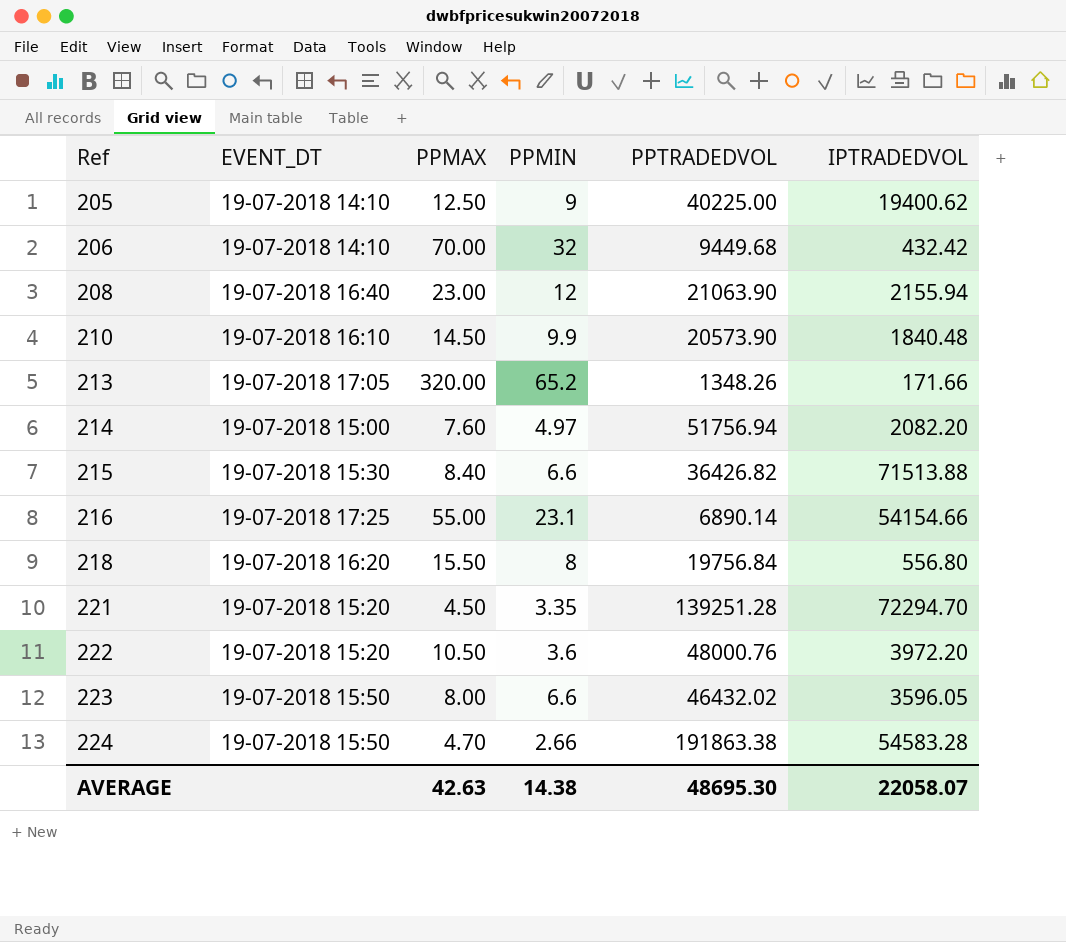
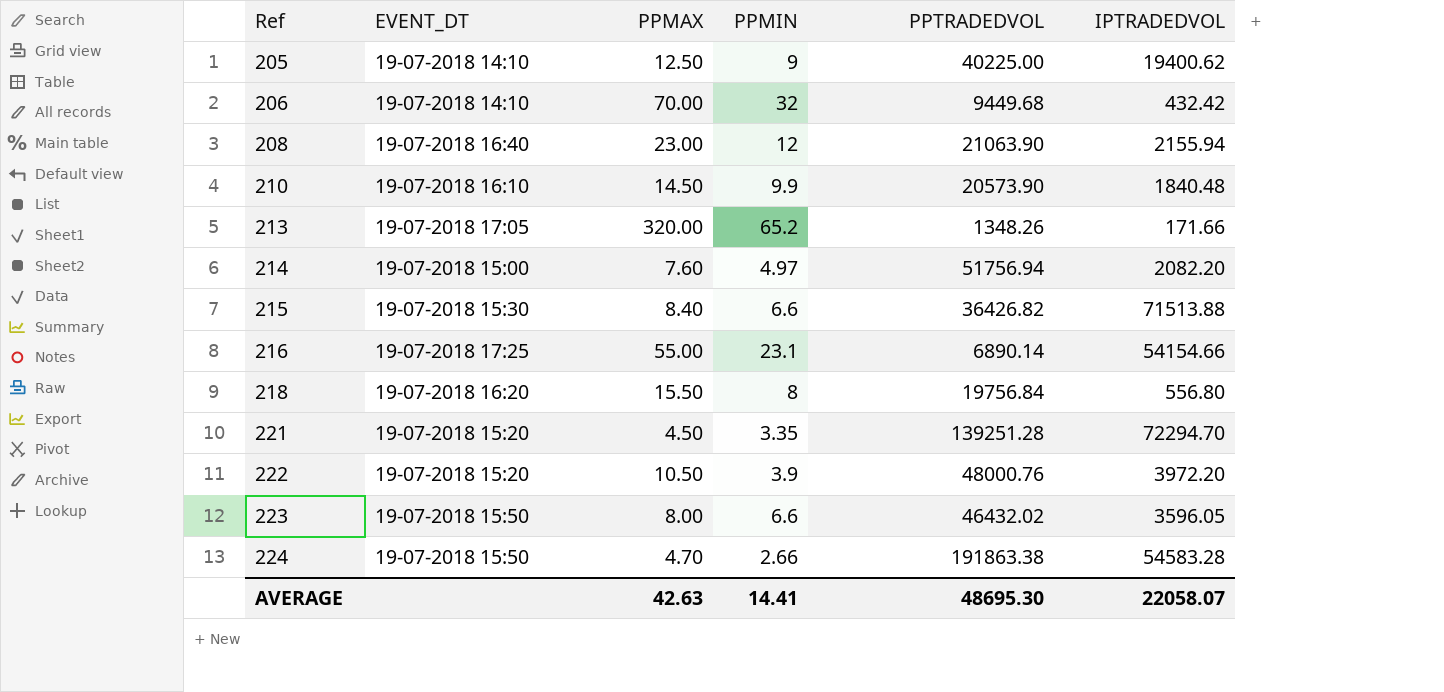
222 | PPMIN: 3.6 -> 3.9
AVERAGE | PPMIN: 14.38 -> 14.41

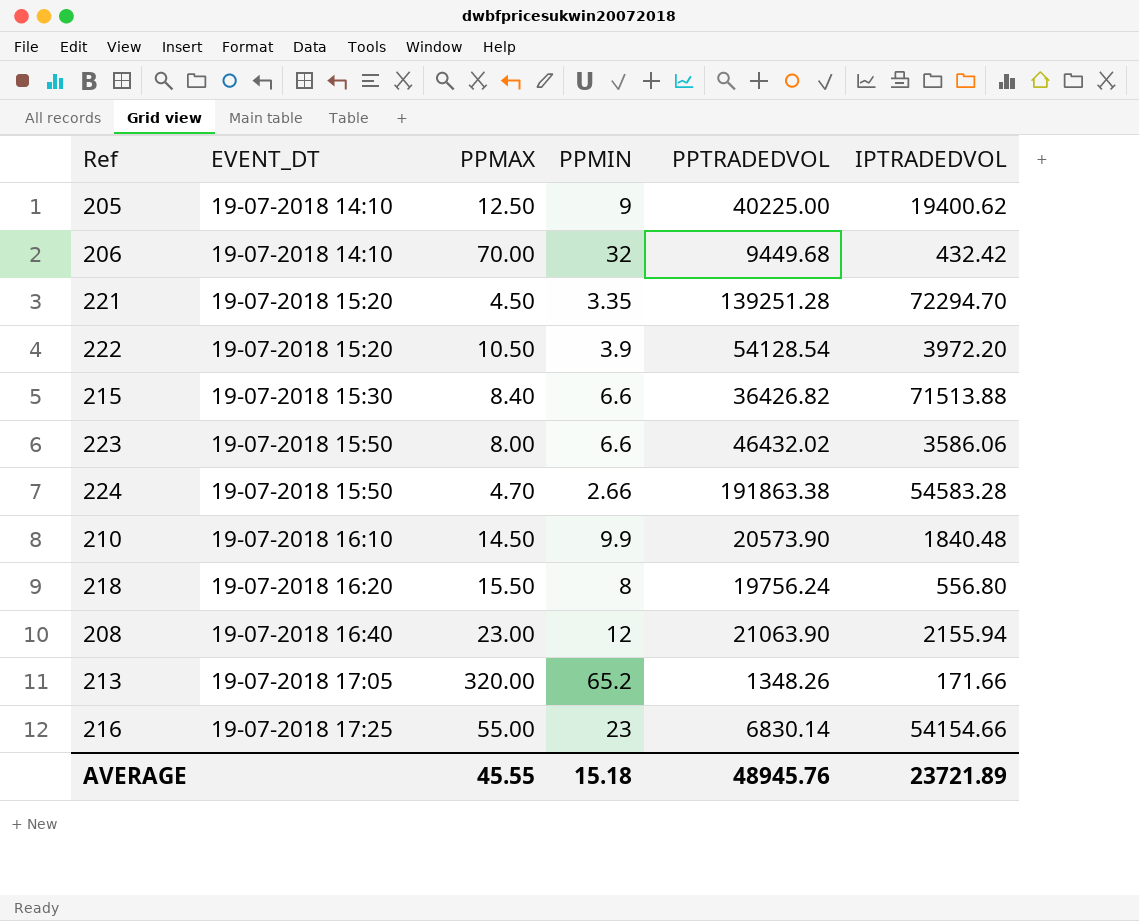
row order: Ref ascending -> EVENT_DT ascending
row 214: 19-07-2018 15:00 | 7.60 | 4.97 | 51756.94 | 2082.20 -> none
222 | PPTRADEDVOL: 48000.76 -> 54128.54
223 | IPTRADEDVOL: 3596.05 -> 3586.06
218 | PPTRADEDVOL: 19756.84 -> 19756.24
216 | PPMIN: 23.1 -> 23
216 | PPTRADEDVOL: 6890.14 -> 6830.14
AVERAGE | PPMAX: 42.63 -> 45.55
AVERAGE | PPMIN: 14.41 -> 15.18
AVERAGE | PPTRADEDVOL: 48695.30 -> 48945.76
AVERAGE | IPTRADEDVOL: 22058.07 -> 23721.89

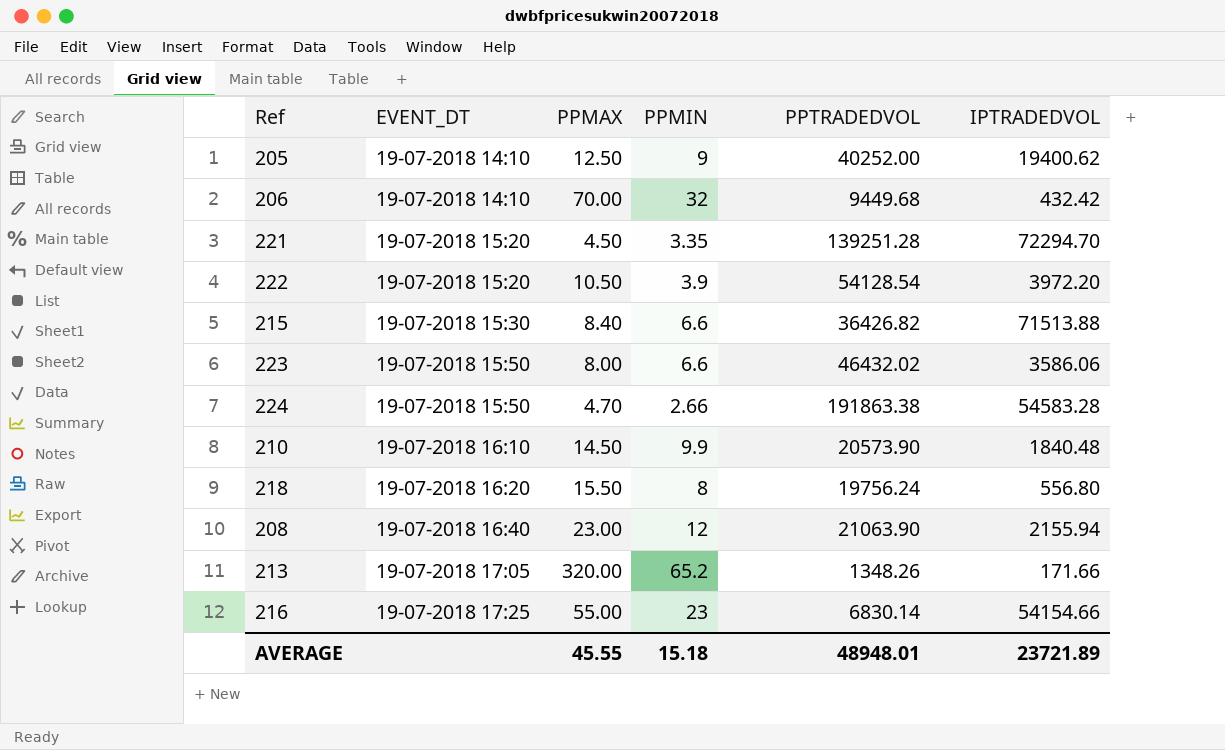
205 | PPTRADEDVOL: 40225.00 -> 40252.00
AVERAGE | PPTRADEDVOL: 48945.76 -> 48948.01

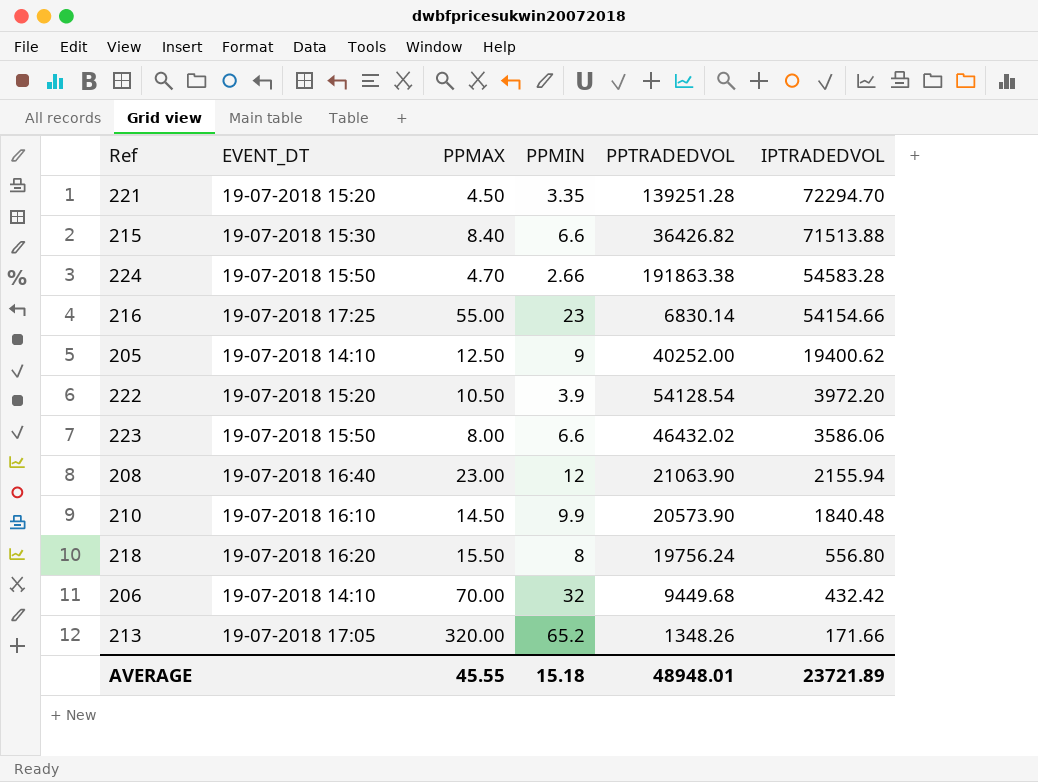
row order: EVENT_DT ascending -> IPTRADEDVOL descending

